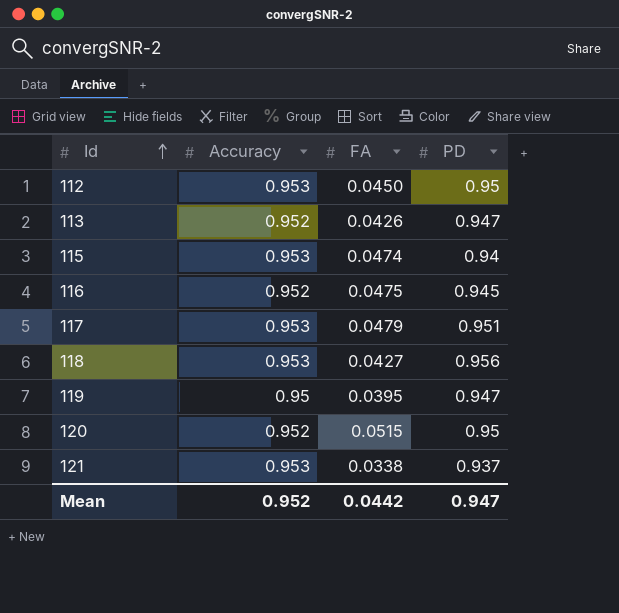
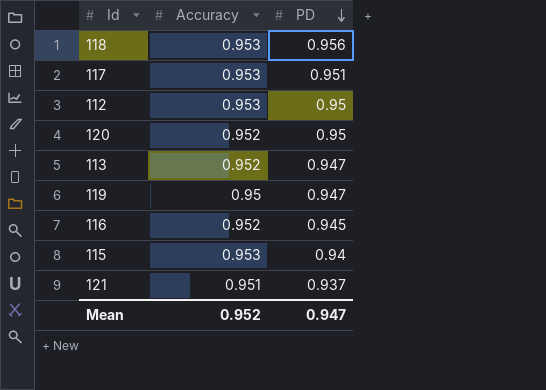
row order: Id ascending -> PD descending
column FA | position: 3 -> none
121 | Accuracy: 0.953 -> 0.951

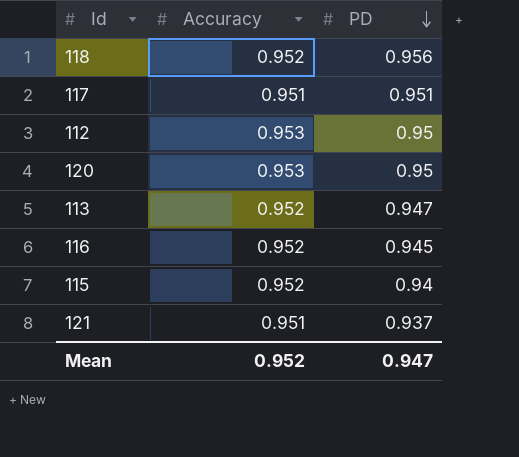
row 119: 0.95 | 0.947 -> none
118 | Accuracy: 0.953 -> 0.952
117 | Accuracy: 0.953 -> 0.951
120 | Accuracy: 0.952 -> 0.953
115 | Accuracy: 0.953 -> 0.952

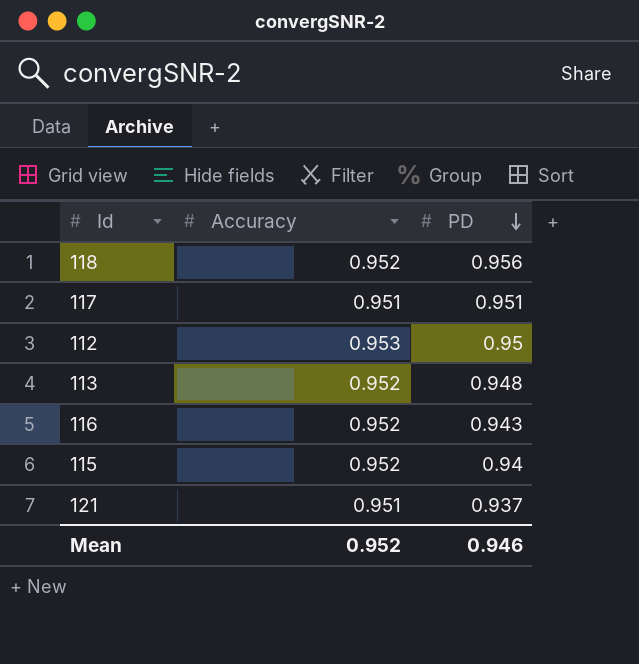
row 120: 0.953 | 0.95 -> none
113 | PD: 0.947 -> 0.948
116 | PD: 0.945 -> 0.943
Mean | PD: 0.947 -> 0.946

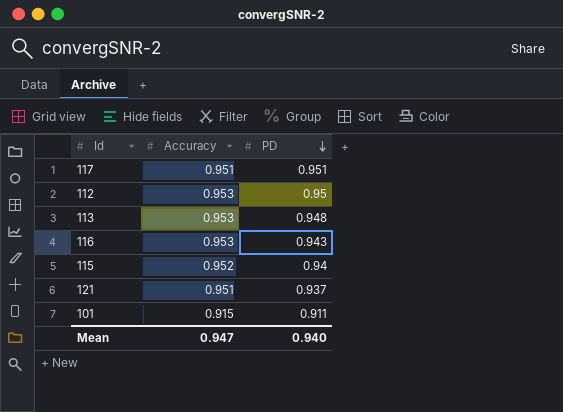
row 118: 0.952 | 0.956 -> none
113 | Accuracy: 0.952 -> 0.953
116 | Accuracy: 0.952 -> 0.953
row 101: none -> 0.915 | 0.911
Mean | Accuracy: 0.952 -> 0.947
Mean | PD: 0.946 -> 0.940

